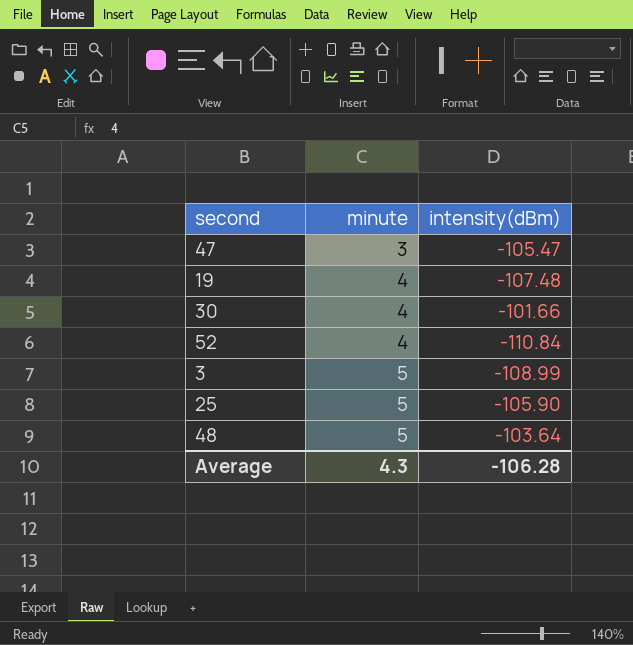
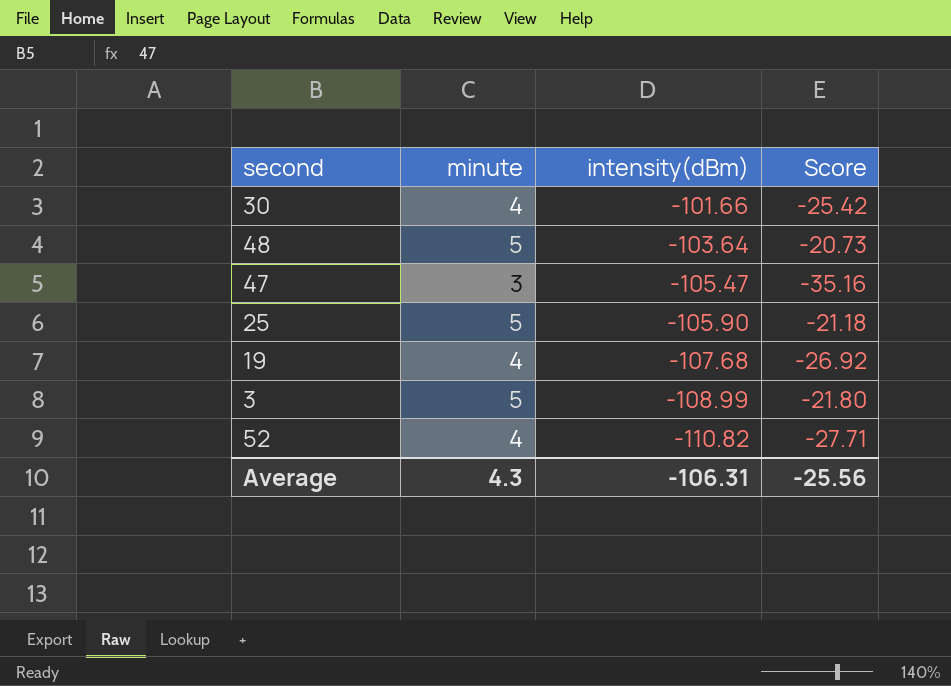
row order: minute ascending -> intensity(dBm) descending
column Score | formula: none -> [intensity(dBm)] / [minute]
19 | intensity(dBm): -107.48 -> -107.68
52 | intensity(dBm): -110.84 -> -110.82
Average | intensity(dBm): -106.28 -> -106.31

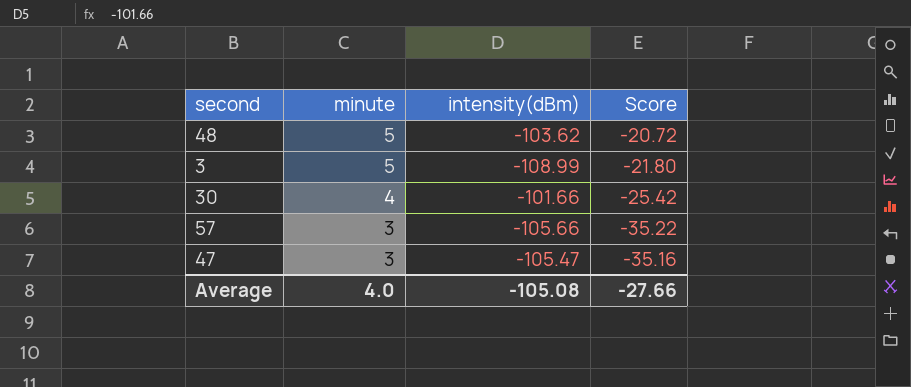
row order: intensity(dBm) descending -> minute descending
row 25: 5 | -105.90 | -21.18 -> none
row 19: 4 | -107.68 | -26.92 -> none
row 52: 4 | -110.82 | -27.71 -> none
48 | intensity(dBm): -103.64 -> -103.62
48 | Score: -20.73 -> -20.72
row 57: none -> 3 | -105.66 | -35.22
Average | minute: 4.3 -> 4.0
Average | intensity(dBm): -106.31 -> -105.08
Average | Score: -25.56 -> -27.66

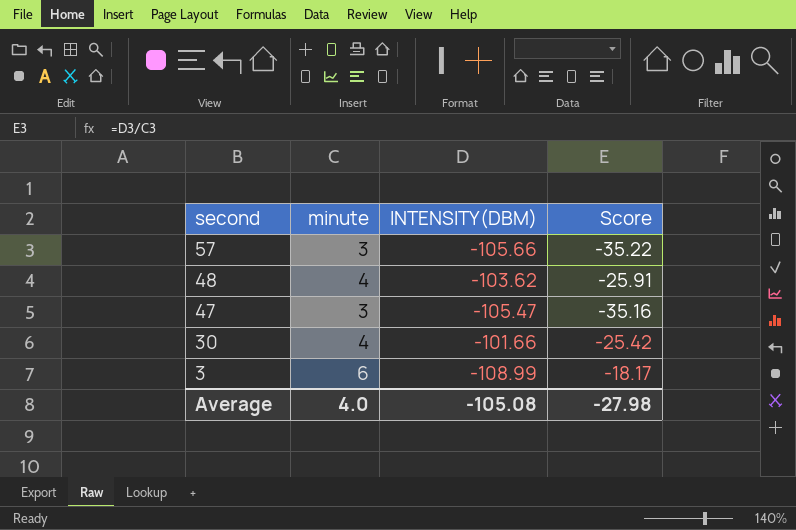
row order: minute descending -> second descending
column name: intensity(dBm) -> INTENSITY(DBM)
48 | minute: 5 -> 4
48 | Score: -20.72 -> -25.91
3 | minute: 5 -> 6
3 | Score: -21.80 -> -18.17
Average | Score: -27.66 -> -27.98

